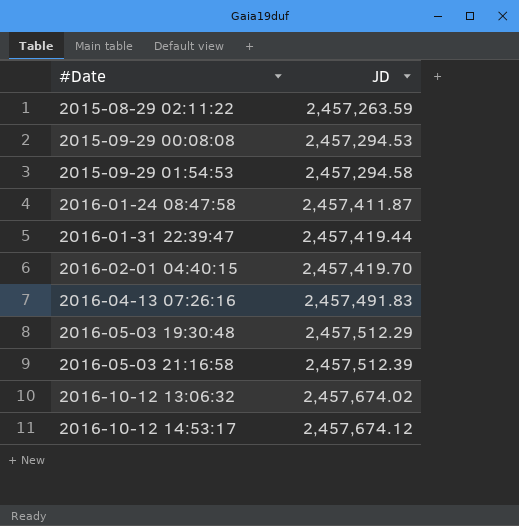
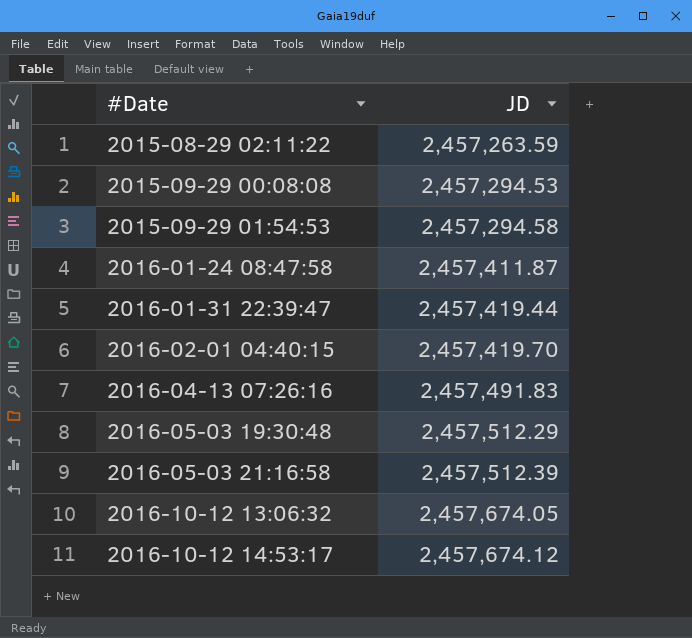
2016-10-12 13:06:32 | JD: 2,457,674.02 -> 2,457,674.05

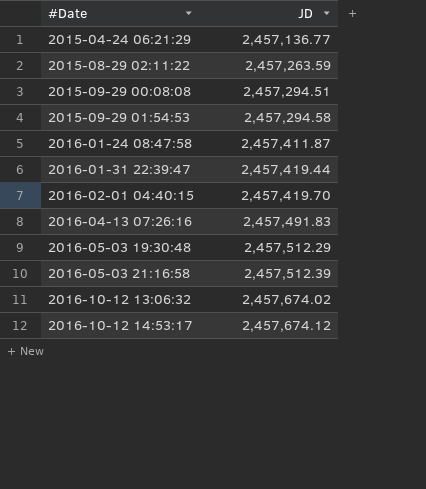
row 2015-04-24 06:21:29: none -> 2,457,136.77
2015-09-29 00:08:08 | JD: 2,457,294.53 -> 2,457,294.51
2016-10-12 13:06:32 | JD: 2,457,674.05 -> 2,457,674.02

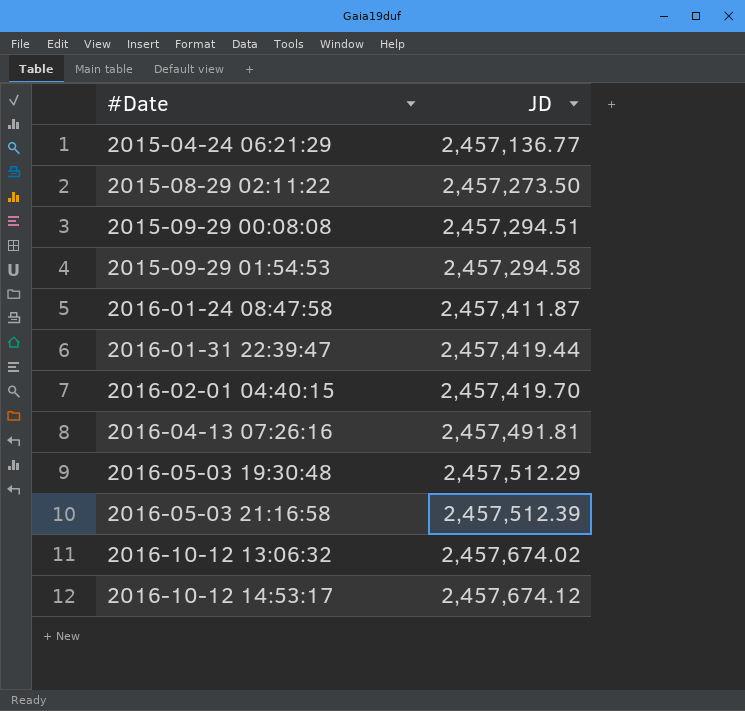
2015-08-29 02:11:22 | JD: 2,457,263.59 -> 2,457,273.50
2016-04-13 07:26:16 | JD: 2,457,491.83 -> 2,457,491.81

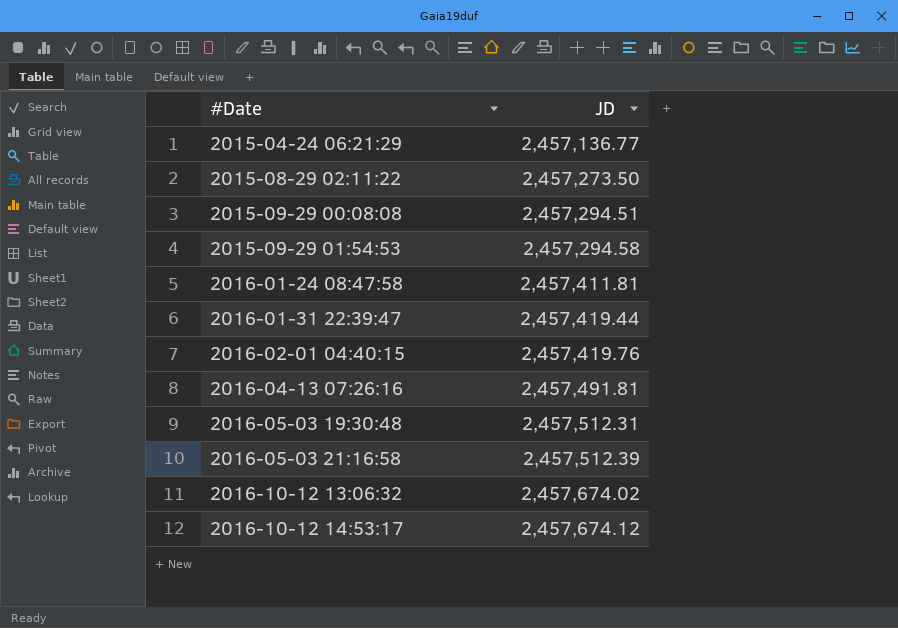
2016-01-24 08:47:58 | JD: 2,457,411.87 -> 2,457,411.81
2016-02-01 04:40:15 | JD: 2,457,419.70 -> 2,457,419.76
2016-05-03 19:30:48 | JD: 2,457,512.29 -> 2,457,512.31

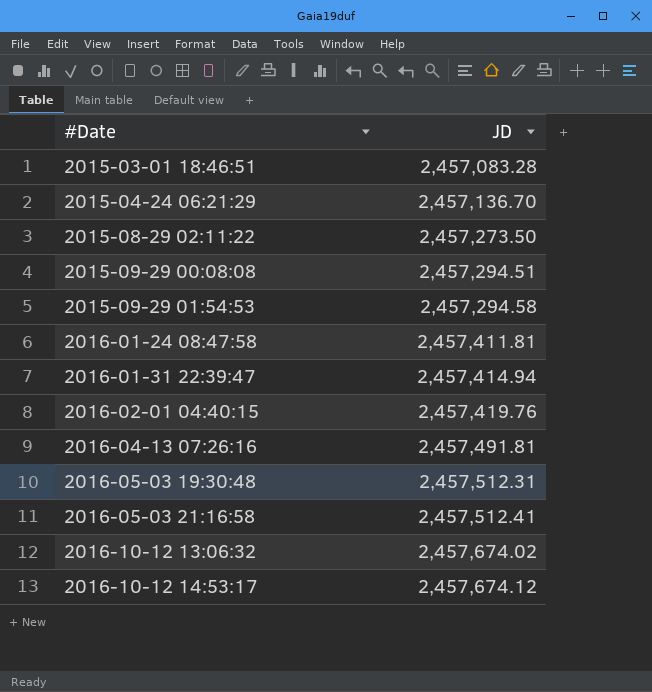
row 2015-03-01 18:46:51: none -> 2,457,083.28
2015-04-24 06:21:29 | JD: 2,457,136.77 -> 2,457,136.70
2016-01-31 22:39:47 | JD: 2,457,419.44 -> 2,457,414.94
2016-05-03 21:16:58 | JD: 2,457,512.39 -> 2,457,512.41

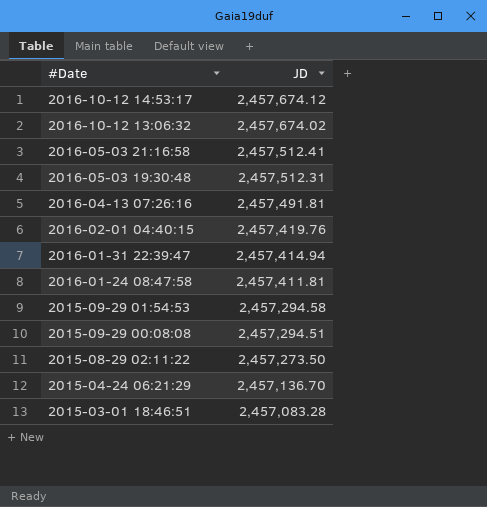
row order: #Date ascending -> #Date descending

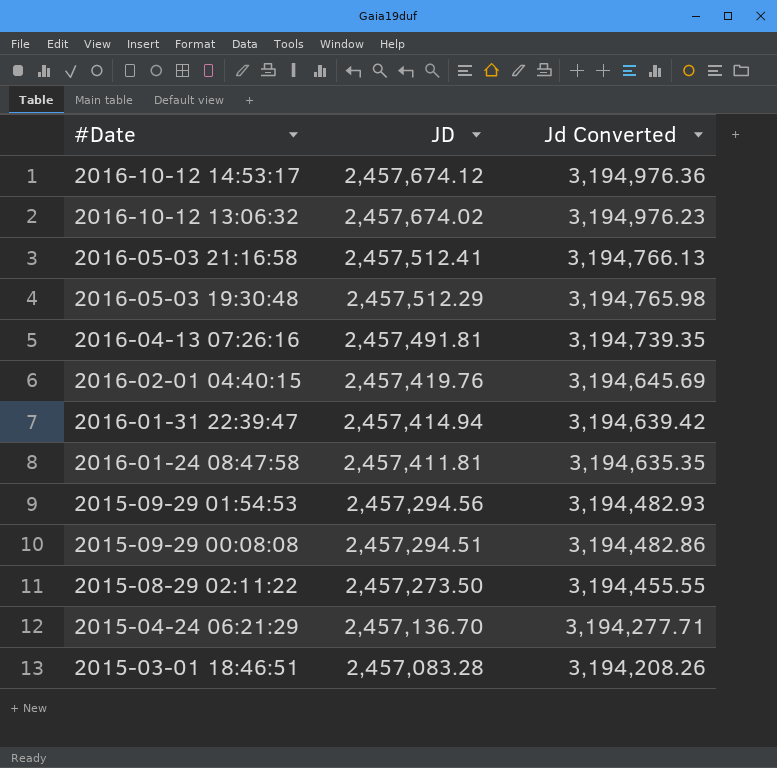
column Jd Converted | formula: none -> [JD] * 1.3
2016-05-03 19:30:48 | JD: 2,457,512.31 -> 2,457,512.29
2015-09-29 01:54:53 | JD: 2,457,294.58 -> 2,457,294.56

